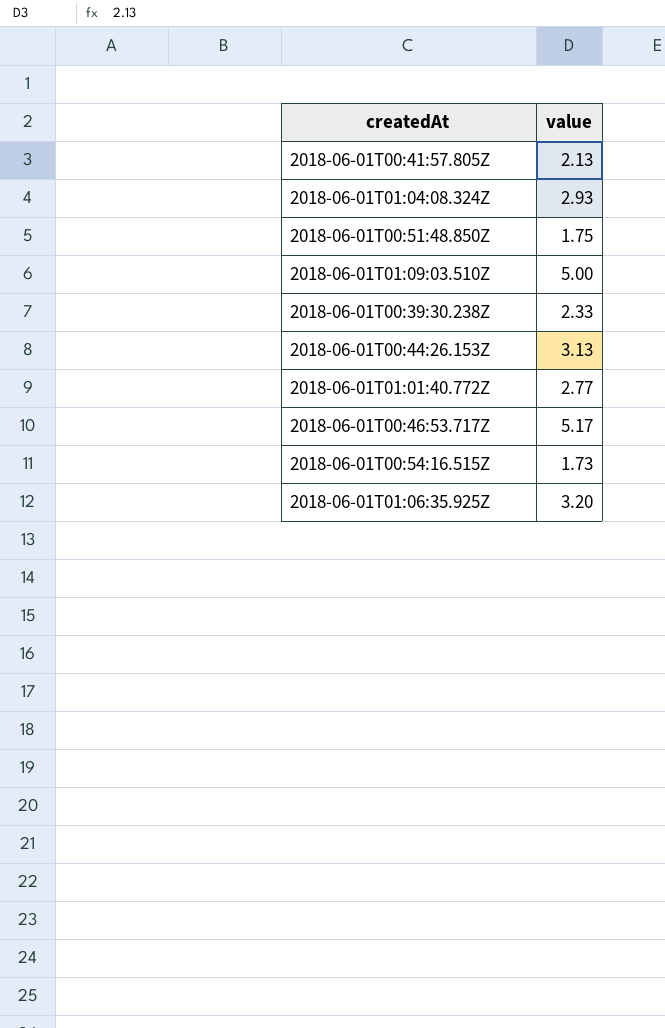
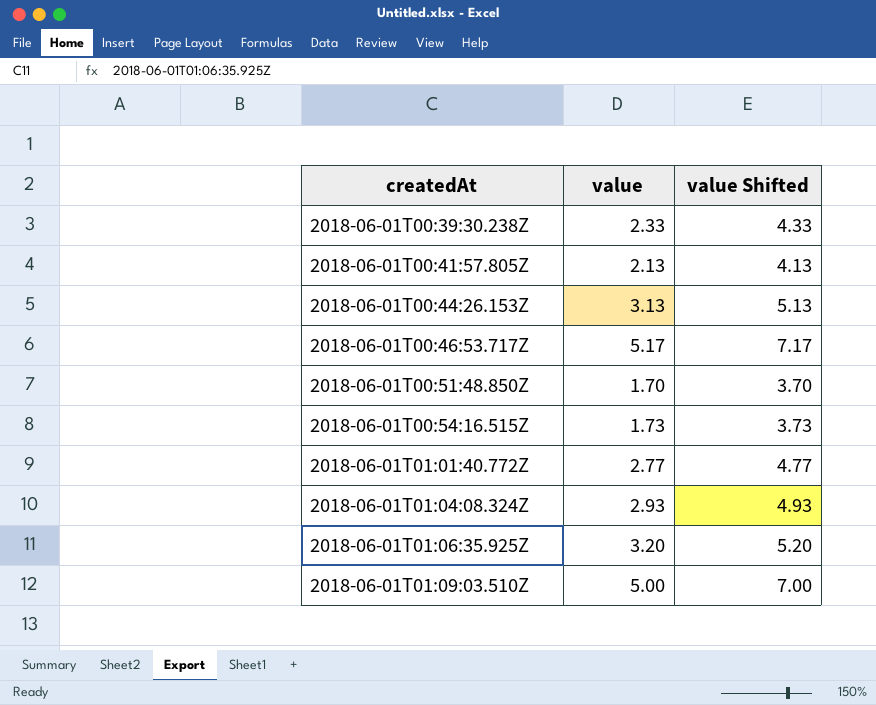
row order: none -> createdAt ascending
column value Shifted | formula: none -> [value] + 2
2018-06-01T00:51:48.850Z | value: 1.75 -> 1.70

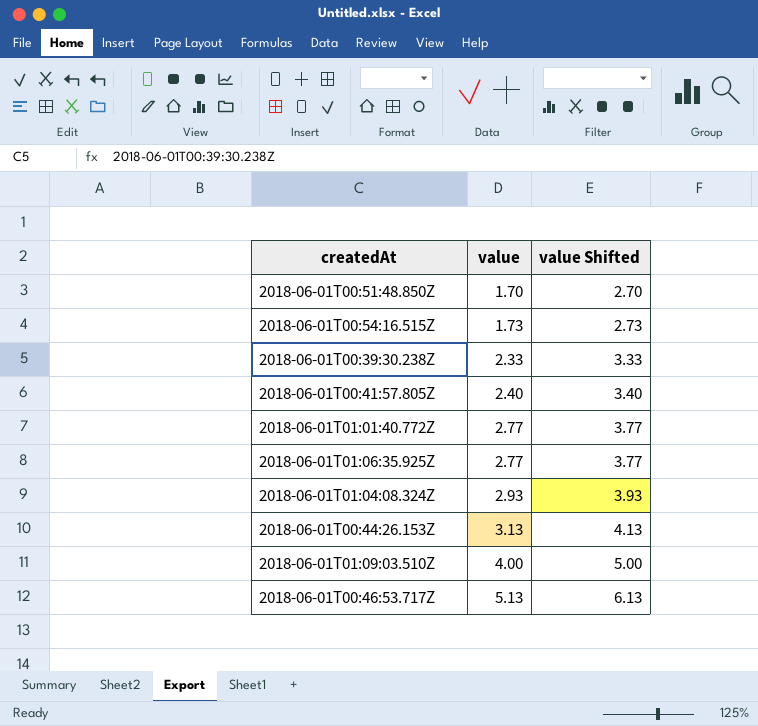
row order: createdAt ascending -> value ascending
column value Shifted | formula: [value] + 2 -> [value] + 1
2018-06-01T00:41:57.805Z | value: 2.13 -> 2.40
2018-06-01T01:06:35.925Z | value: 3.20 -> 2.77
2018-06-01T01:09:03.510Z | value: 5.00 -> 4.00
2018-06-01T00:46:53.717Z | value: 5.17 -> 5.13

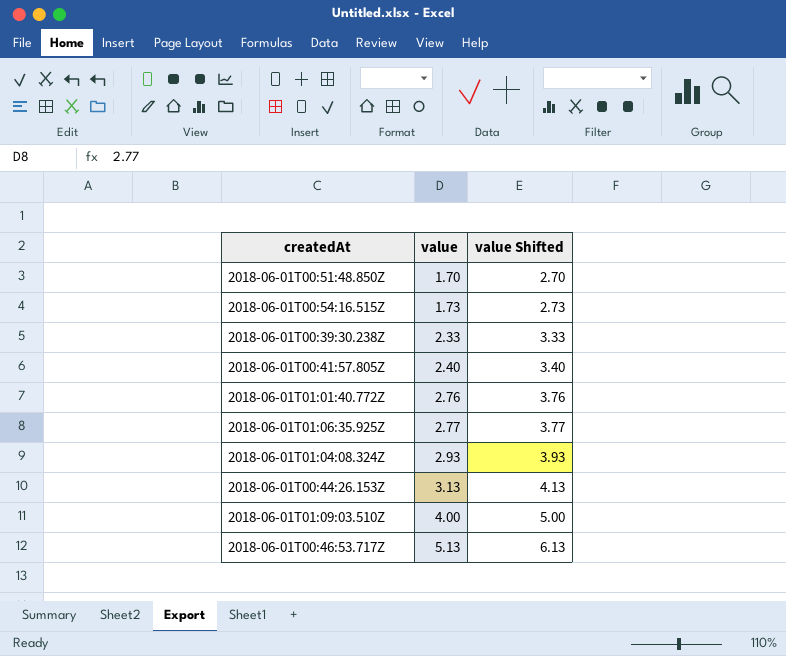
2018-06-01T01:01:40.772Z | value: 2.77 -> 2.76
2018-06-01T01:01:40.772Z | value Shifted: 3.77 -> 3.76

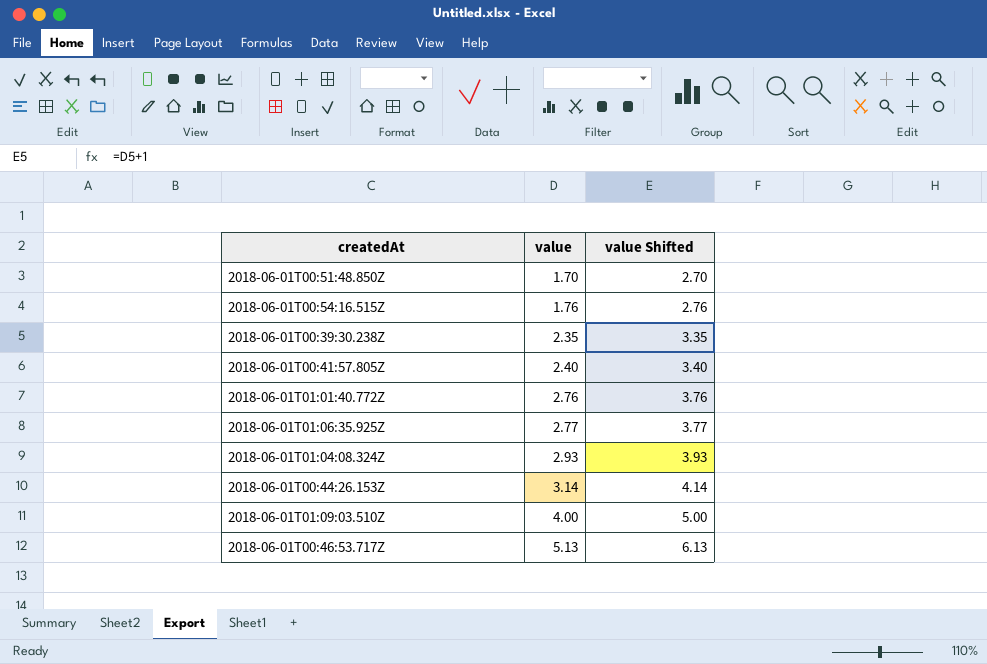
2018-06-01T00:54:16.515Z | value: 1.73 -> 1.76
2018-06-01T00:54:16.515Z | value Shifted: 2.73 -> 2.76
2018-06-01T00:39:30.238Z | value: 2.33 -> 2.35
2018-06-01T00:39:30.238Z | value Shifted: 3.33 -> 3.35
2018-06-01T00:44:26.153Z | value: 3.13 -> 3.14
2018-06-01T00:44:26.153Z | value Shifted: 4.13 -> 4.14

